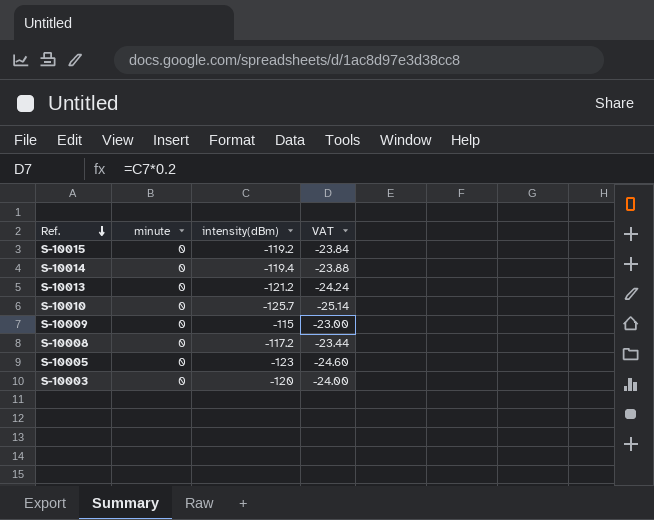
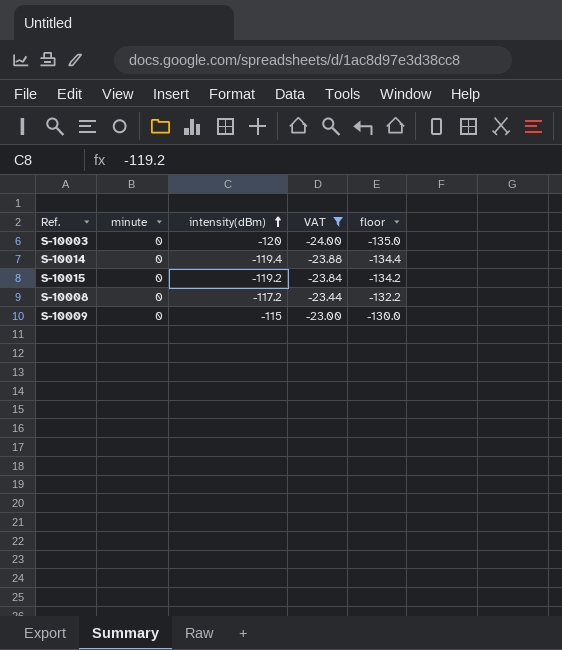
filter: none -> VAT >= -24.00
row order: Ref. descending -> intensity(dBm) ascending
column floor | formula: none -> [intensity(dBm)] - 15

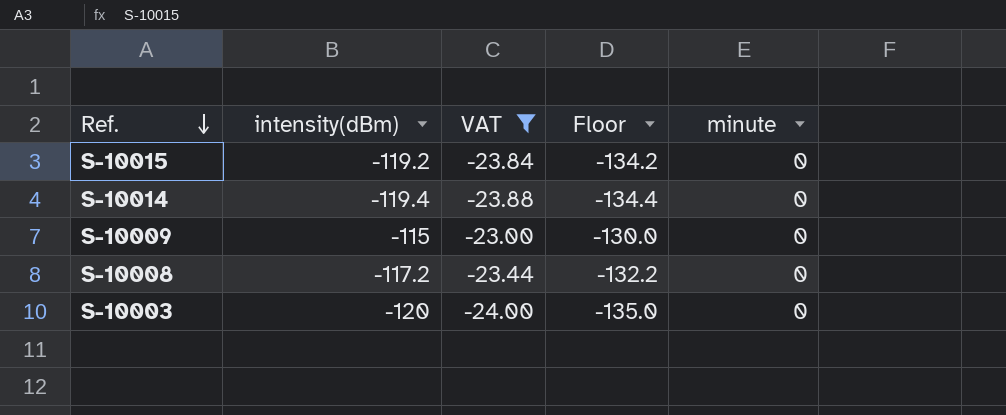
row order: intensity(dBm) ascending -> Ref. descending
column name: floor -> Floor
column minute | position: 2 -> 5

